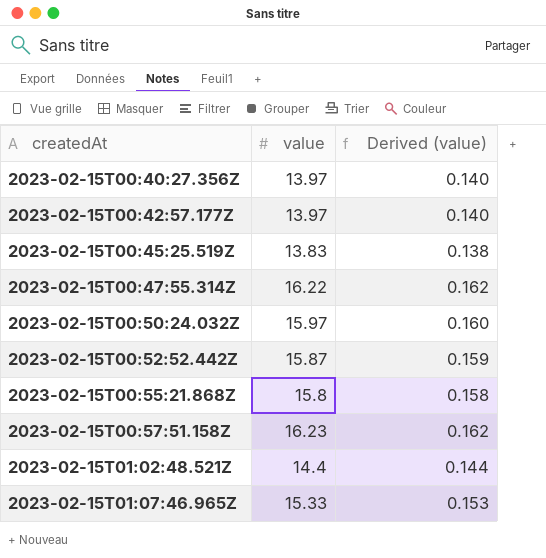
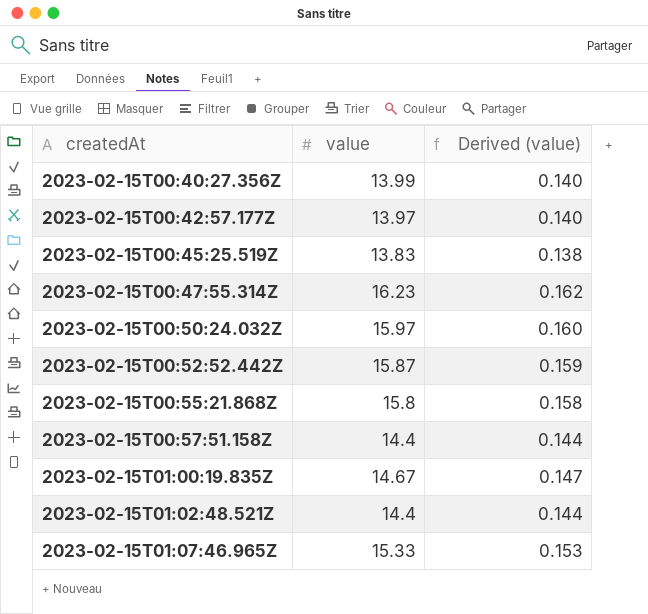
2023-02-15T00:40:27.356Z | value: 13.97 -> 13.99
2023-02-15T00:47:55.314Z | value: 16.22 -> 16.23
2023-02-15T00:57:51.158Z | value: 16.23 -> 14.4
2023-02-15T00:57:51.158Z | Derived (value): 0.162 -> 0.144
row 2023-02-15T01:00:19.835Z: none -> 14.67 | 0.147

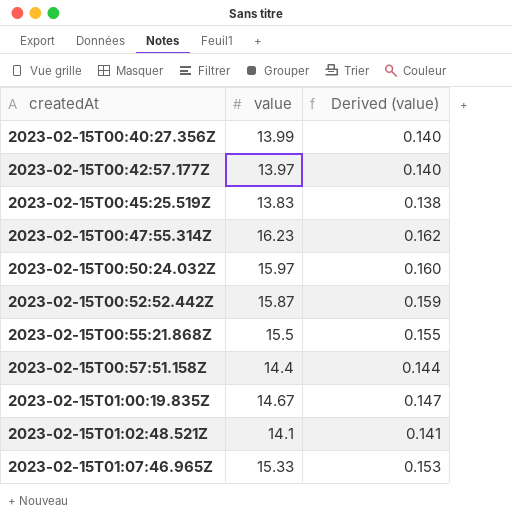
2023-02-15T00:55:21.868Z | value: 15.8 -> 15.5
2023-02-15T00:55:21.868Z | Derived (value): 0.158 -> 0.155
2023-02-15T01:02:48.521Z | value: 14.4 -> 14.1
2023-02-15T01:02:48.521Z | Derived (value): 0.144 -> 0.141

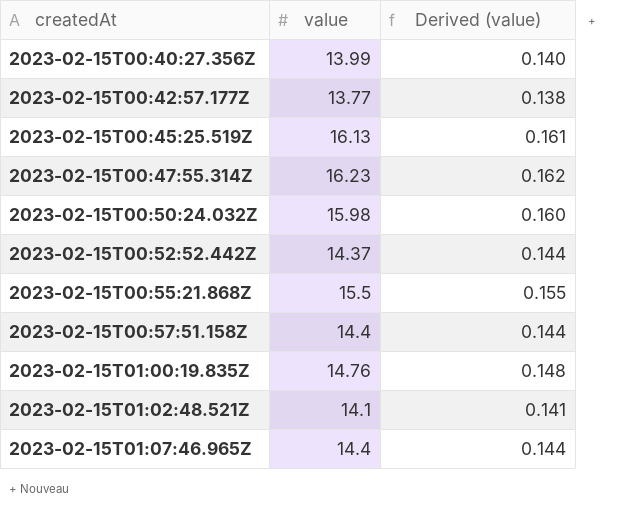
2023-02-15T00:42:57.177Z | value: 13.97 -> 13.77
2023-02-15T00:42:57.177Z | Derived (value): 0.140 -> 0.138
2023-02-15T00:45:25.519Z | value: 13.83 -> 16.13
2023-02-15T00:45:25.519Z | Derived (value): 0.138 -> 0.161
2023-02-15T00:50:24.032Z | value: 15.97 -> 15.98
2023-02-15T00:52:52.442Z | value: 15.87 -> 14.37
2023-02-15T00:52:52.442Z | Derived (value): 0.159 -> 0.144
2023-02-15T01:00:19.835Z | value: 14.67 -> 14.76
2023-02-15T01:00:19.835Z | Derived (value): 0.147 -> 0.148
2023-02-15T01:07:46.965Z | value: 15.33 -> 14.4
2023-02-15T01:07:46.965Z | Derived (value): 0.153 -> 0.144

